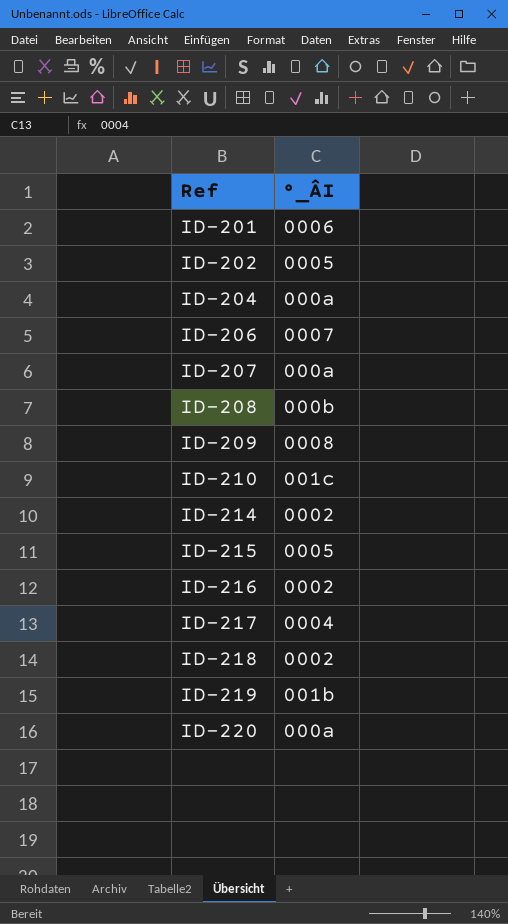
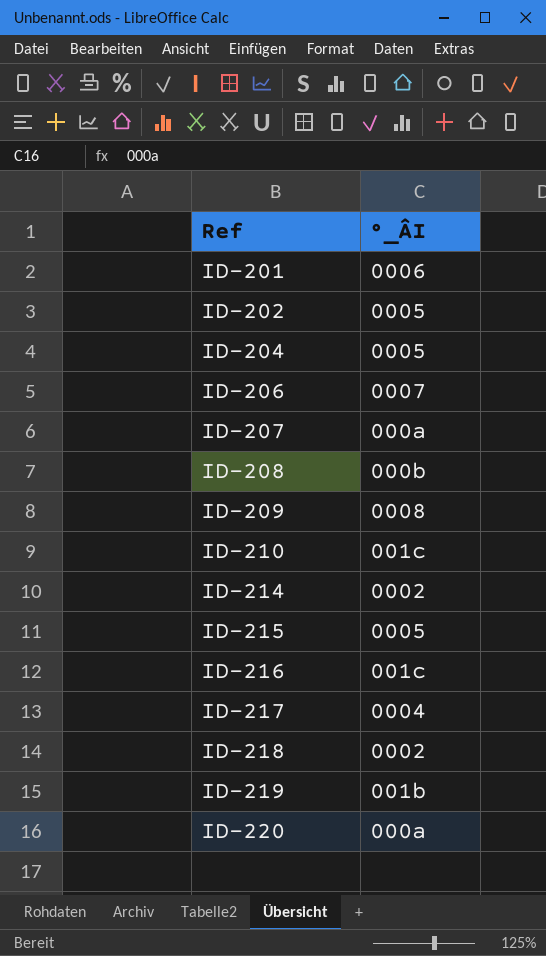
ID-204 | °_ÂI: 000a -> 0005
ID-216 | °_ÂI: 0002 -> 001c

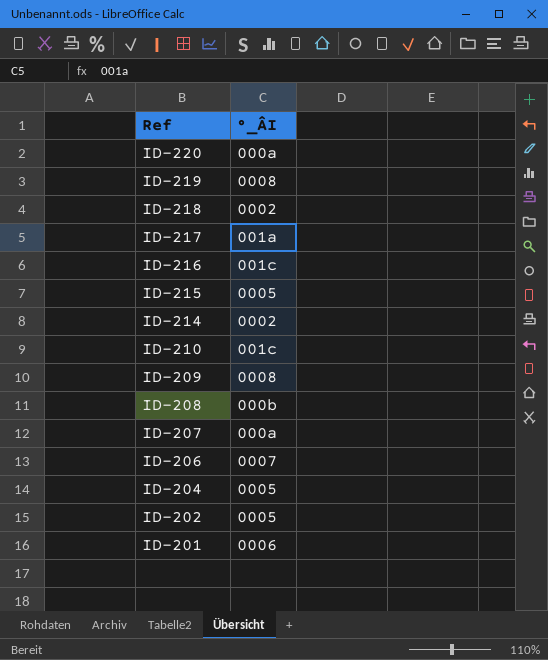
row order: Ref ascending -> Ref descending
ID-219 | °_ÂI: 001b -> 0008
ID-217 | °_ÂI: 0004 -> 001a

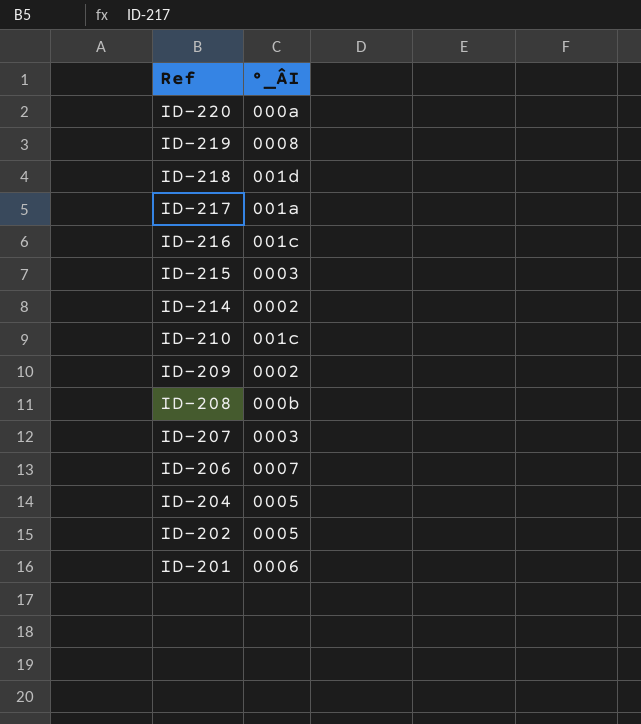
ID-218 | °_ÂI: 0002 -> 001d
ID-215 | °_ÂI: 0005 -> 0003
ID-209 | °_ÂI: 0008 -> 0002
ID-207 | °_ÂI: 000a -> 0003

